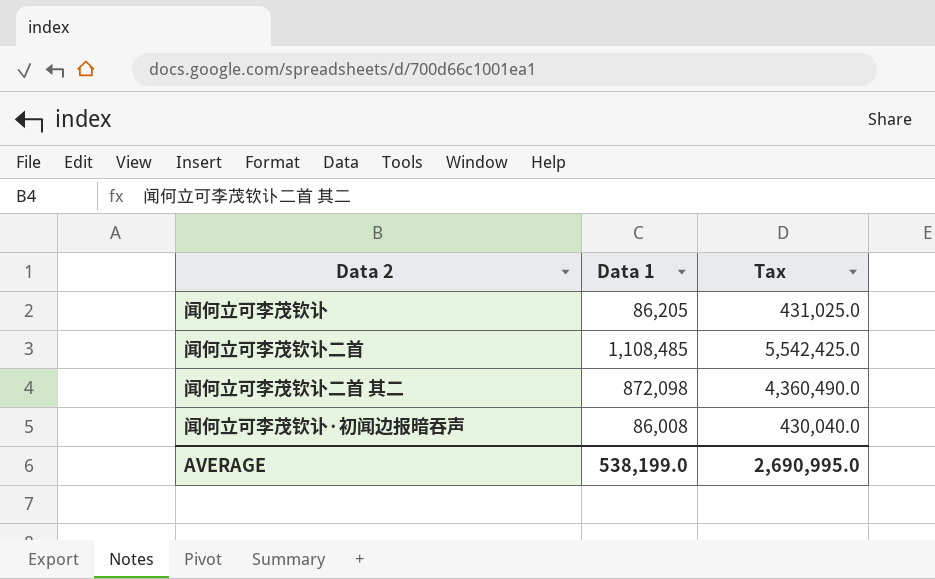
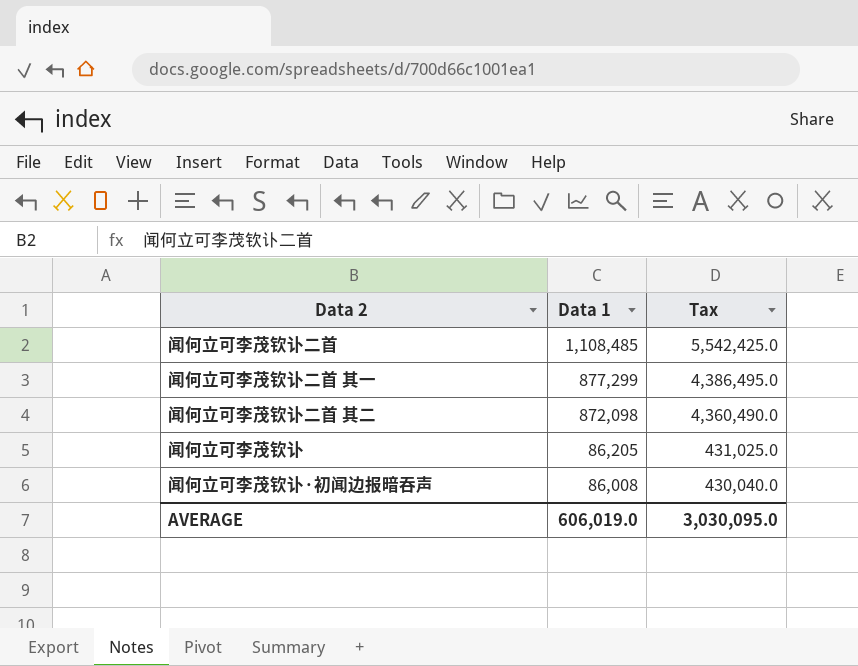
row order: none -> Data 1 descending
row 闻何立可李茂钦讣二首 其一: none -> 877,299 | 4,386,495.0
AVERAGE | Data 1: 538,199.0 -> 606,019.0
AVERAGE | Tax: 2,690,995.0 -> 3,030,095.0

